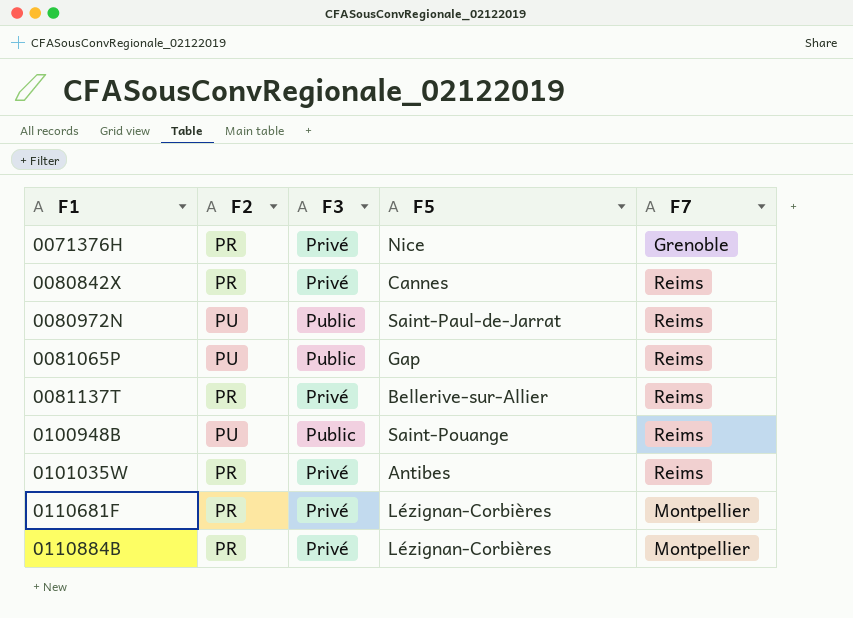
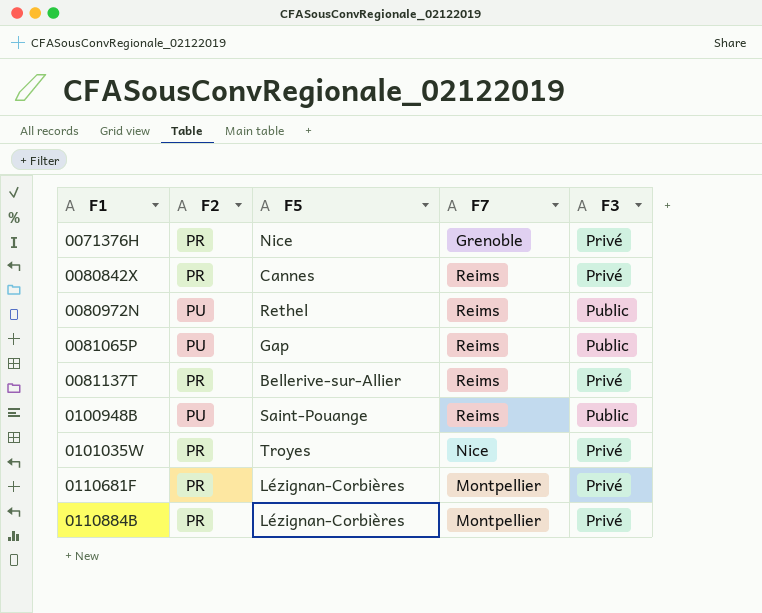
column F3 | position: 3 -> 5
0080972N | F5: Saint-Paul-de-Jarrat -> Rethel
0101035W | F5: Antibes -> Troyes
0101035W | F7: Reims -> Nice

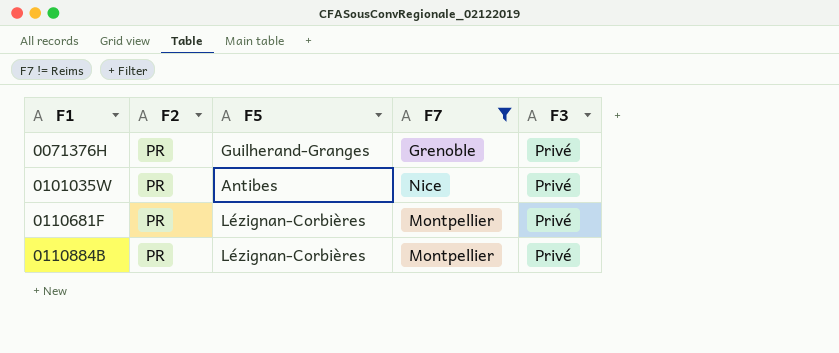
filter: none -> F7 != Reims
0071376H | F5: Nice -> Guilherand-Granges
0101035W | F5: Troyes -> Antibes

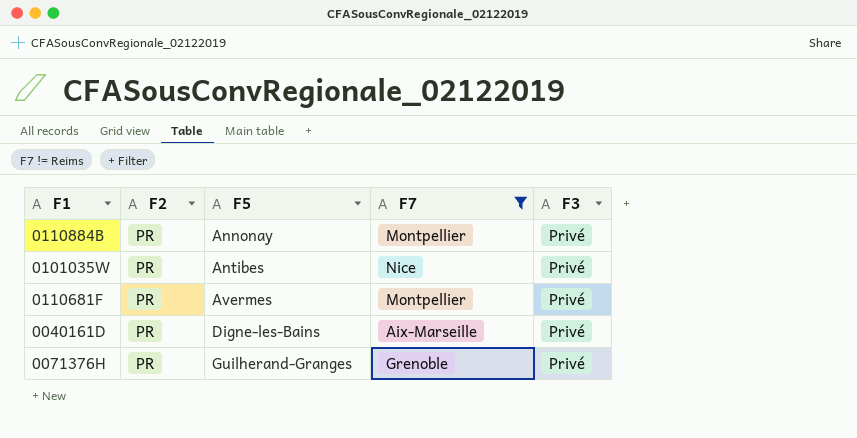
row order: F1 ascending -> F5 ascending
0110884B | F5: Lézignan-Corbières -> Annonay
0110681F | F5: Lézignan-Corbières -> Avermes
row 0040161D: none -> PR | Digne-les-Bains | Aix-Marseille | Privé

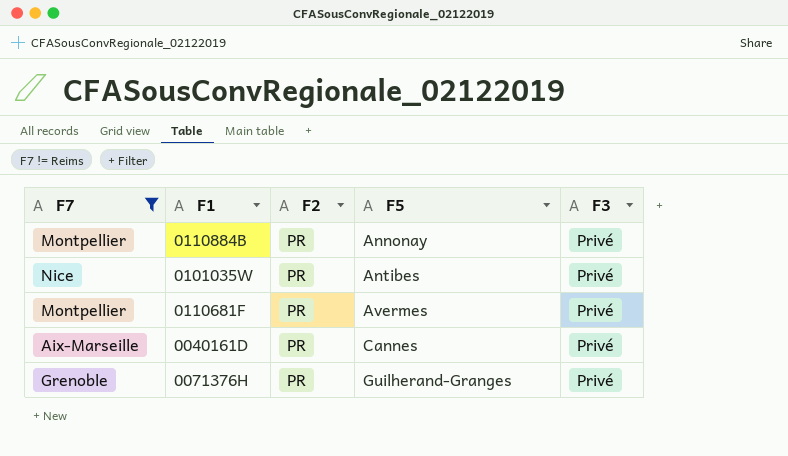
column F7 | position: 4 -> 1
0040161D | F5: Digne-les-Bains -> Cannes

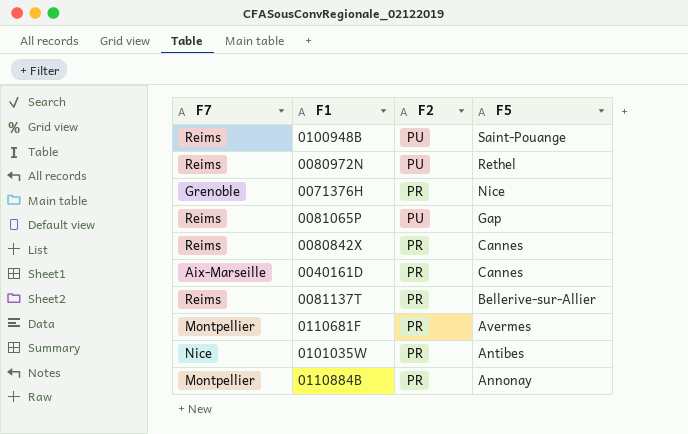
filter: F7 != Reims -> none
row order: F5 ascending -> F5 descending
column F3 | position: 5 -> none
0071376H | F5: Guilherand-Granges -> Nice

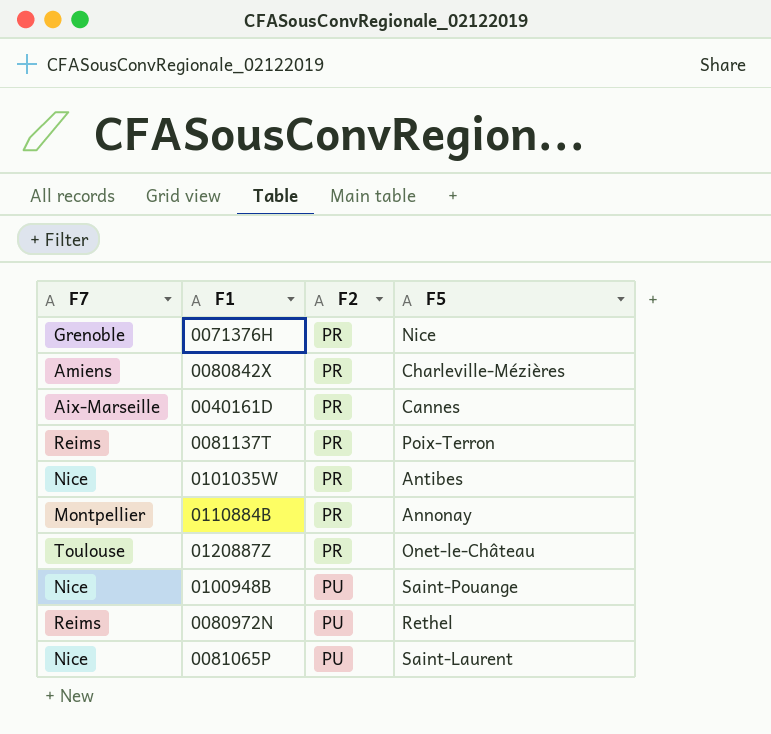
row order: F5 descending -> F2 ascending
row 0110681F: Montpellier | PR | Avermes -> none
0080842X | F7: Reims -> Amiens
0080842X | F5: Cannes -> Charleville-Mézières
0081137T | F5: Bellerive-sur-Allier -> Poix-Terron
row 0120887Z: none -> Toulouse | PR | Onet-le-Château
0100948B | F7: Reims -> Nice
0081065P | F7: Reims -> Nice
0081065P | F5: Gap -> Saint-Laurent

